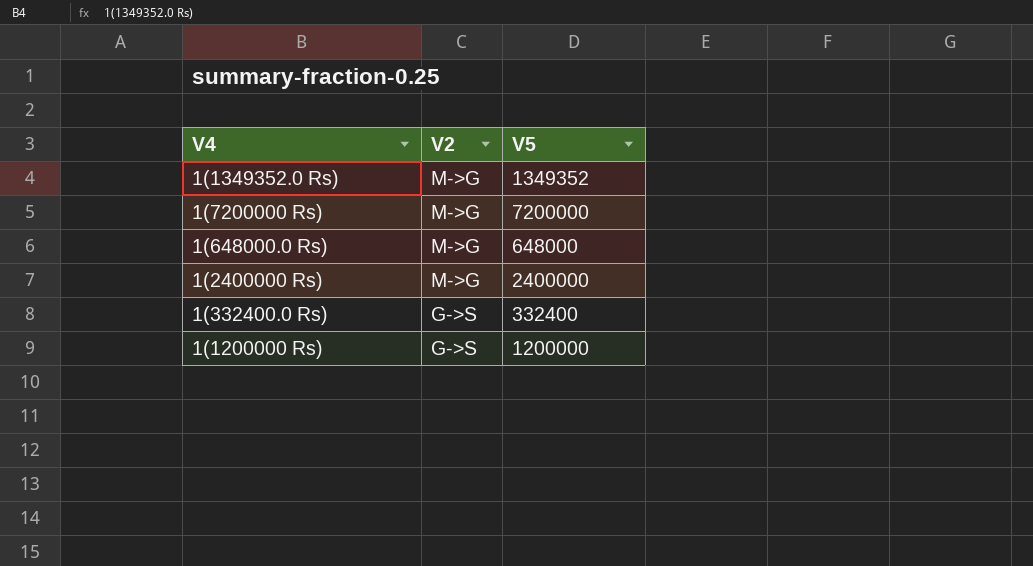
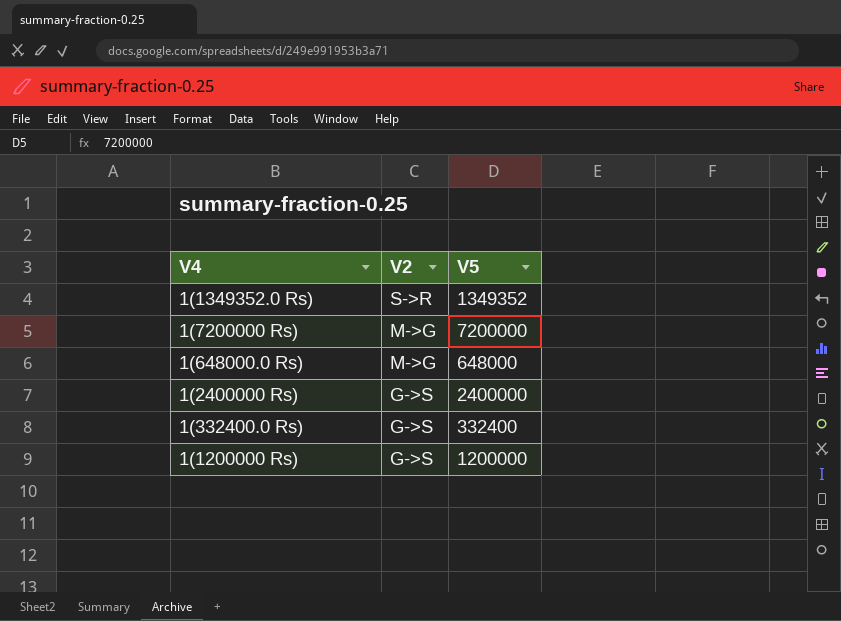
1(1349352.0 Rs) | V2: M->G -> S->R
1(2400000 Rs) | V2: M->G -> G->S

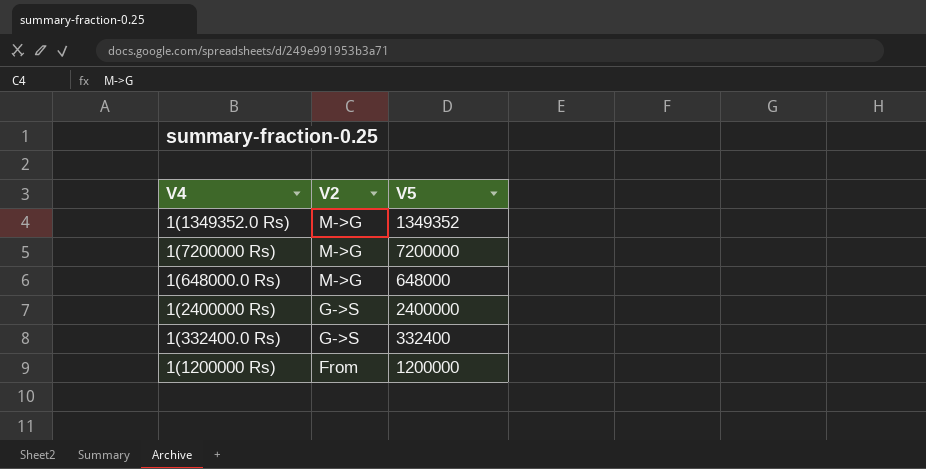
1(1349352.0 Rs) | V2: S->R -> M->G
1(1200000 Rs) | V2: G->S -> From

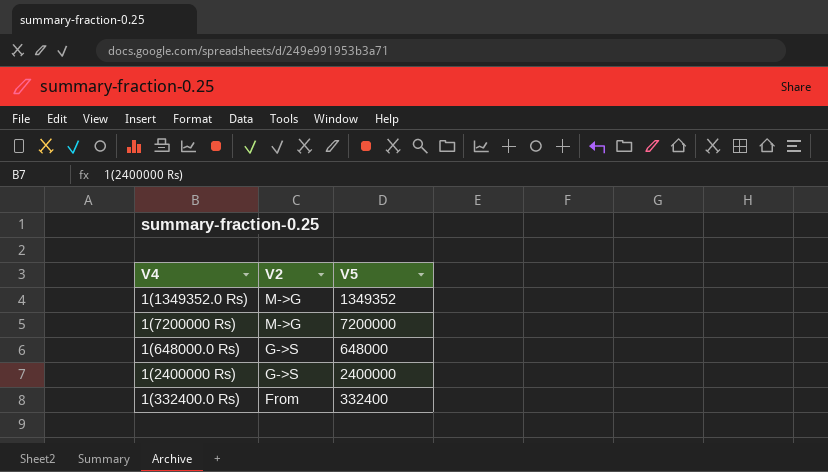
row 1(1200000 Rs): From | 1200000 -> none
1(648000.0 Rs) | V2: M->G -> G->S
1(332400.0 Rs) | V2: G->S -> From

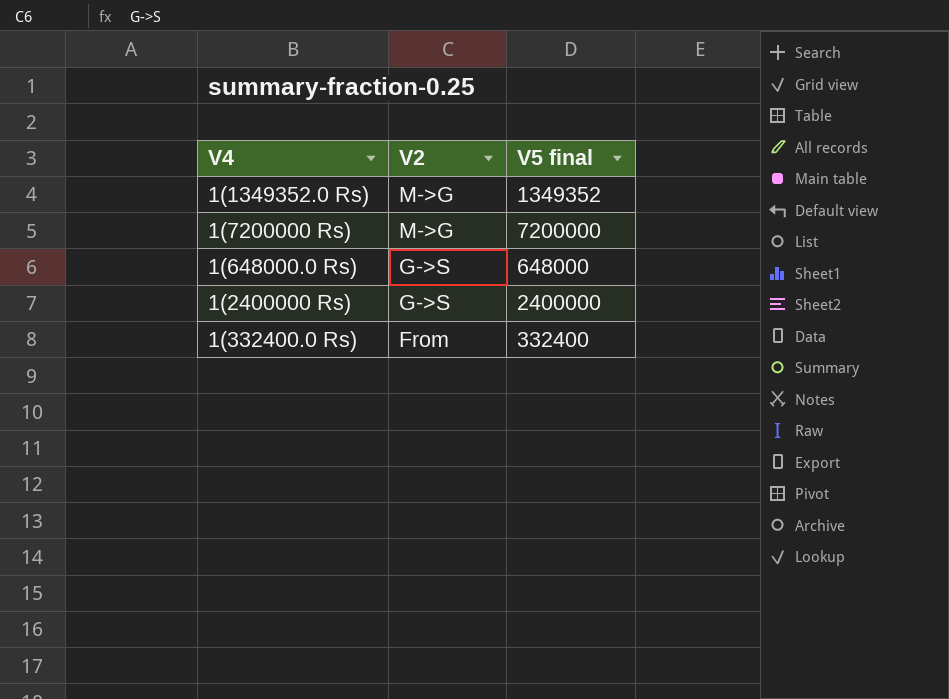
column name: V5 -> V5 final

